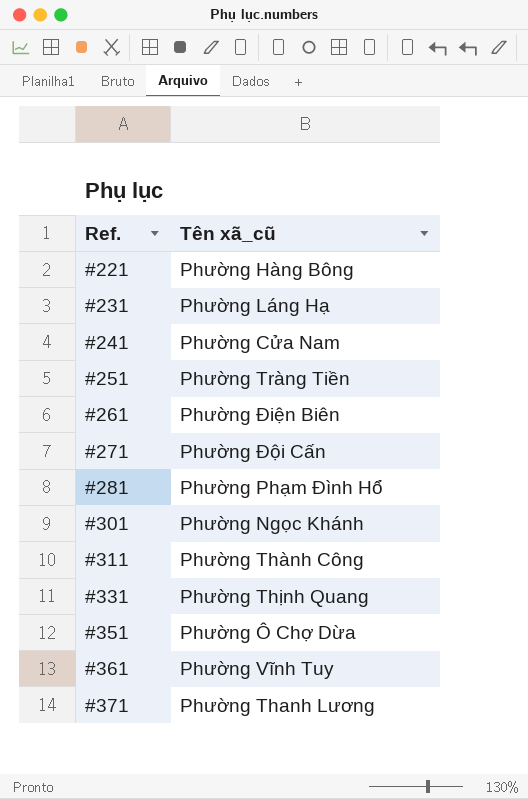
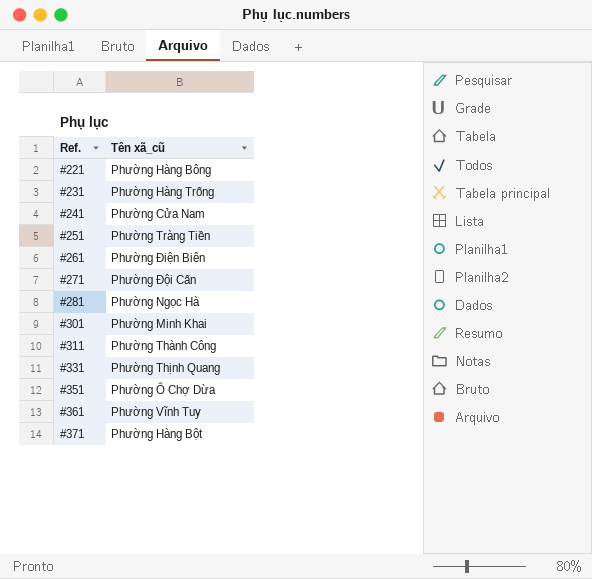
#231 | Tên xã_cũ: Phường Láng Hạ -> Phường Hàng Trống
#281 | Tên xã_cũ: Phường Phạm Đình Hổ -> Phường Ngọc Hà
#301 | Tên xã_cũ: Phường Ngọc Khánh -> Phường Minh Khai
#371 | Tên xã_cũ: Phường Thanh Lương -> Phường Hàng Bột

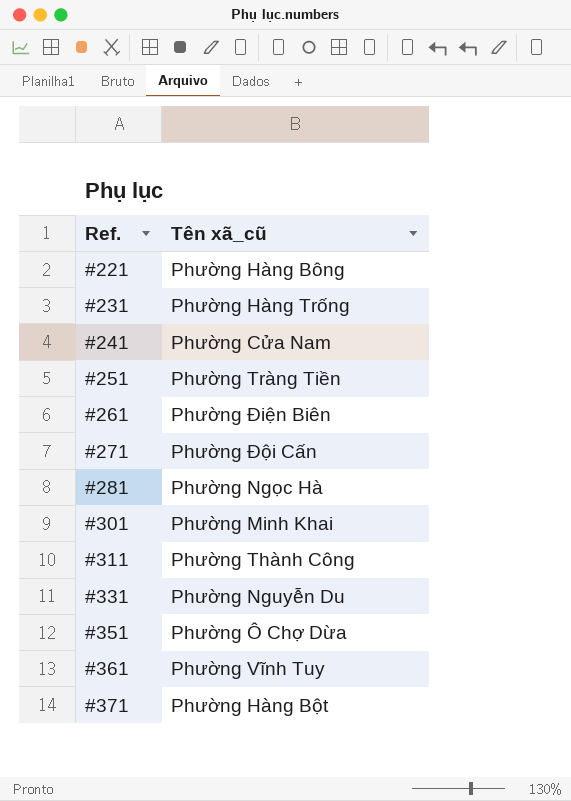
#331 | Tên xã_cũ: Phường Thịnh Quang -> Phường Nguyễn Du

